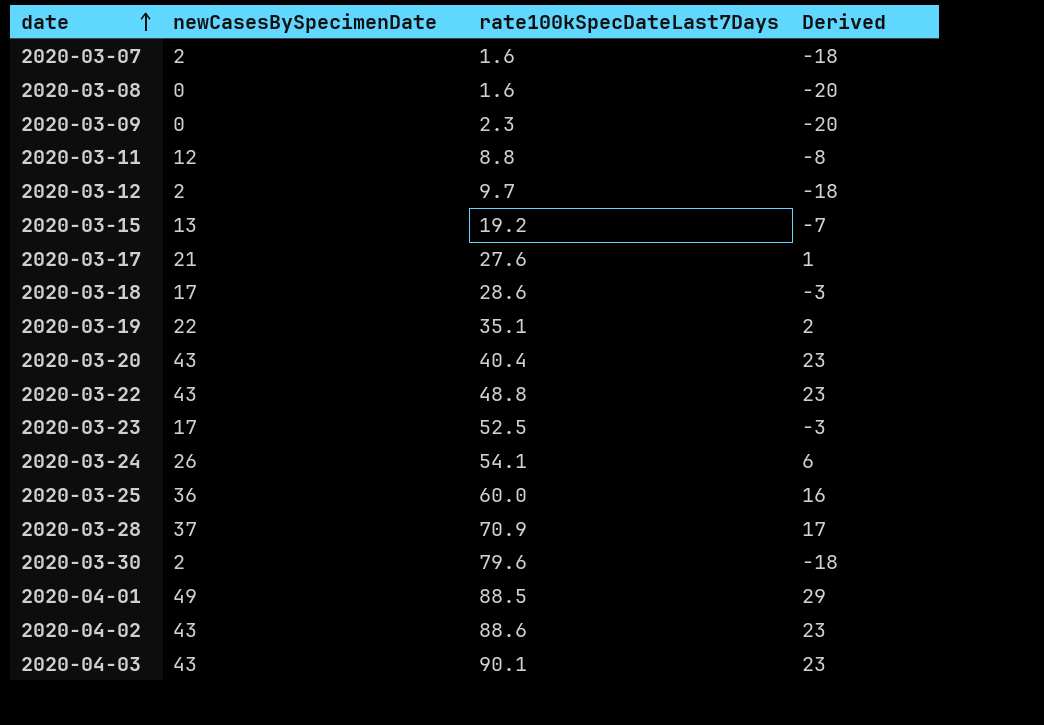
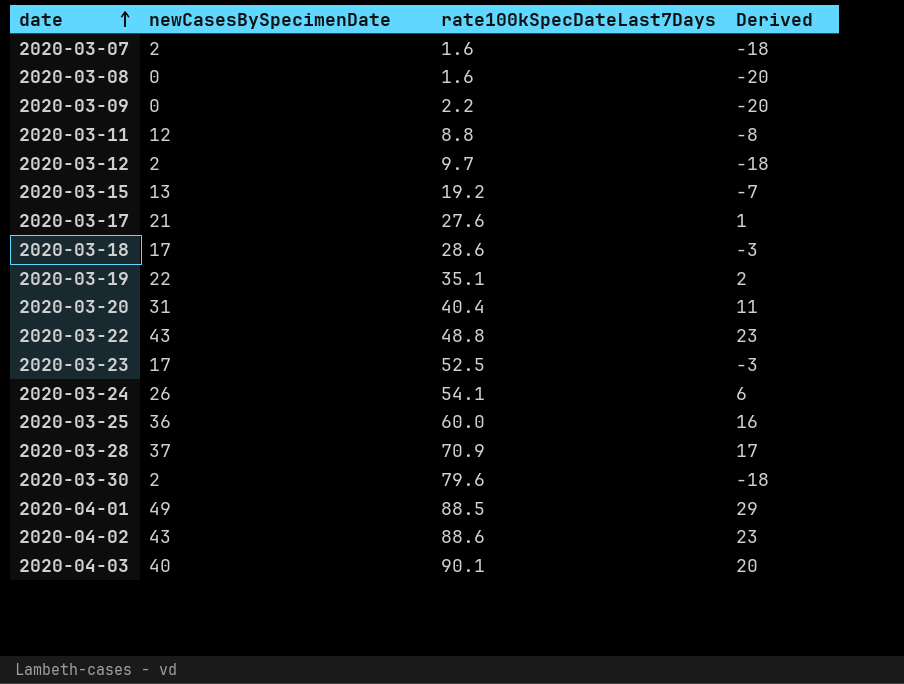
2020-03-09 | rate100kSpecDateLast7Days: 2.3 -> 2.2
2020-03-20 | newCasesBySpecimenDate: 43 -> 31
2020-03-20 | Derived: 23 -> 11
2020-04-03 | newCasesBySpecimenDate: 43 -> 40
2020-04-03 | Derived: 23 -> 20

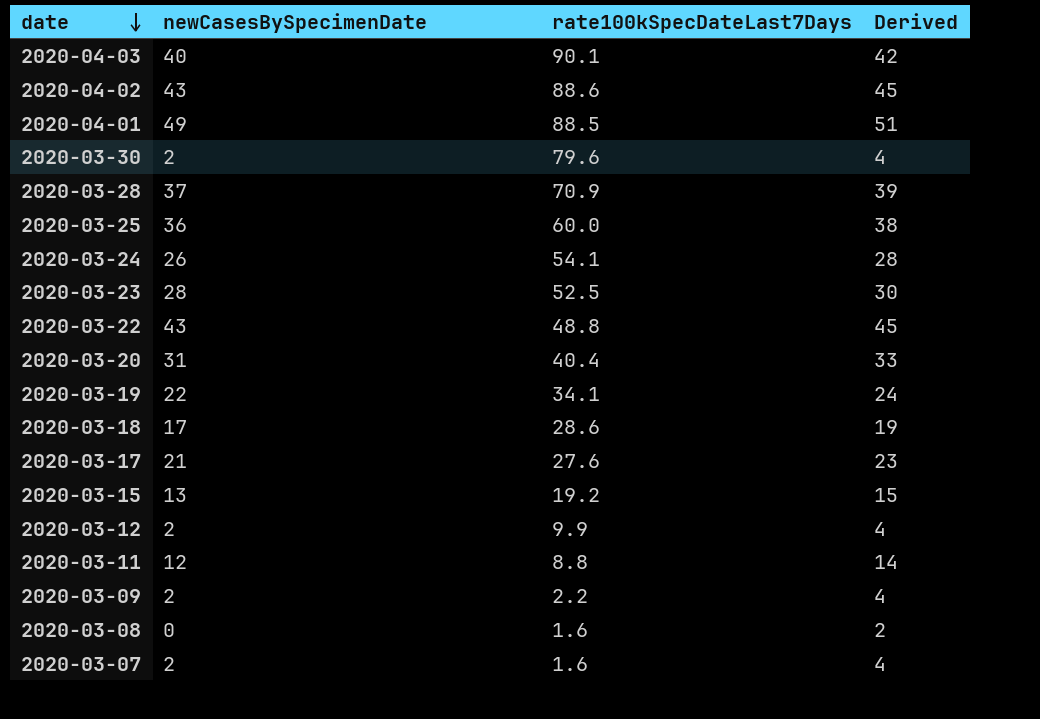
row order: date ascending -> date descending
column Derived | formula: [newCasesBySpecimenDate] - 20 -> [newCasesBySpecimenDate] + 2
2020-03-23 | newCasesBySpecimenDate: 17 -> 28
2020-03-19 | rate100kSpecDateLast7Days: 35.1 -> 34.1
2020-03-12 | rate100kSpecDateLast7Days: 9.7 -> 9.9
2020-03-09 | newCasesBySpecimenDate: 0 -> 2

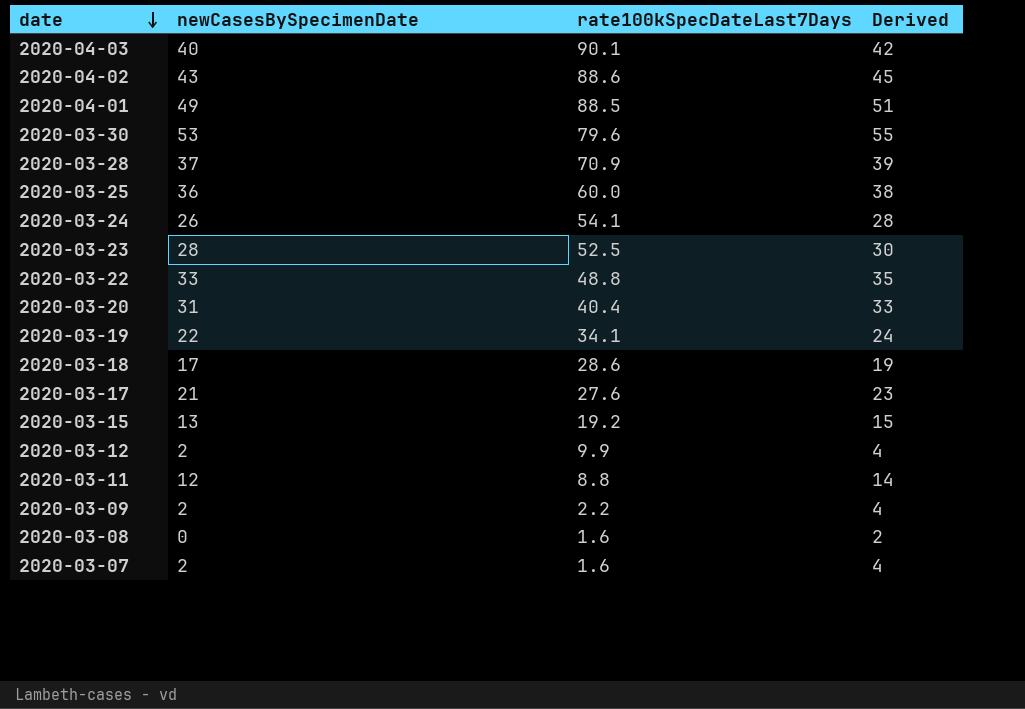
2020-03-30 | newCasesBySpecimenDate: 2 -> 53
2020-03-30 | Derived: 4 -> 55
2020-03-22 | newCasesBySpecimenDate: 43 -> 33
2020-03-22 | Derived: 45 -> 35

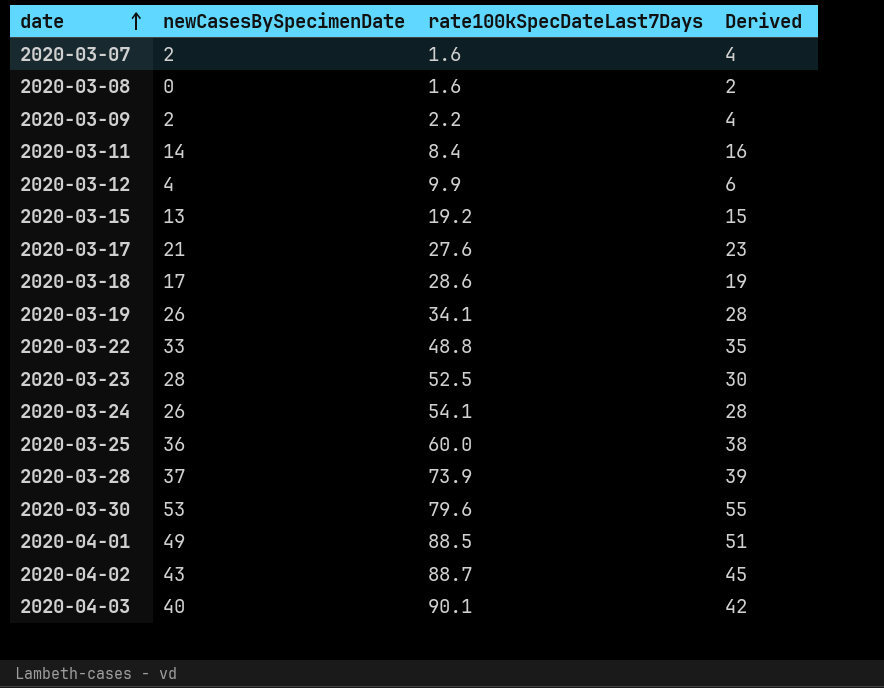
row order: date descending -> date ascending
row 2020-03-20: 31 | 40.4 | 33 -> none
2020-03-11 | newCasesBySpecimenDate: 12 -> 14
2020-03-11 | rate100kSpecDateLast7Days: 8.8 -> 8.4
2020-03-11 | Derived: 14 -> 16
2020-03-12 | newCasesBySpecimenDate: 2 -> 4
2020-03-12 | Derived: 4 -> 6
2020-03-19 | newCasesBySpecimenDate: 22 -> 26
2020-03-19 | Derived: 24 -> 28
2020-03-28 | rate100kSpecDateLast7Days: 70.9 -> 73.9
2020-04-02 | rate100kSpecDateLast7Days: 88.6 -> 88.7

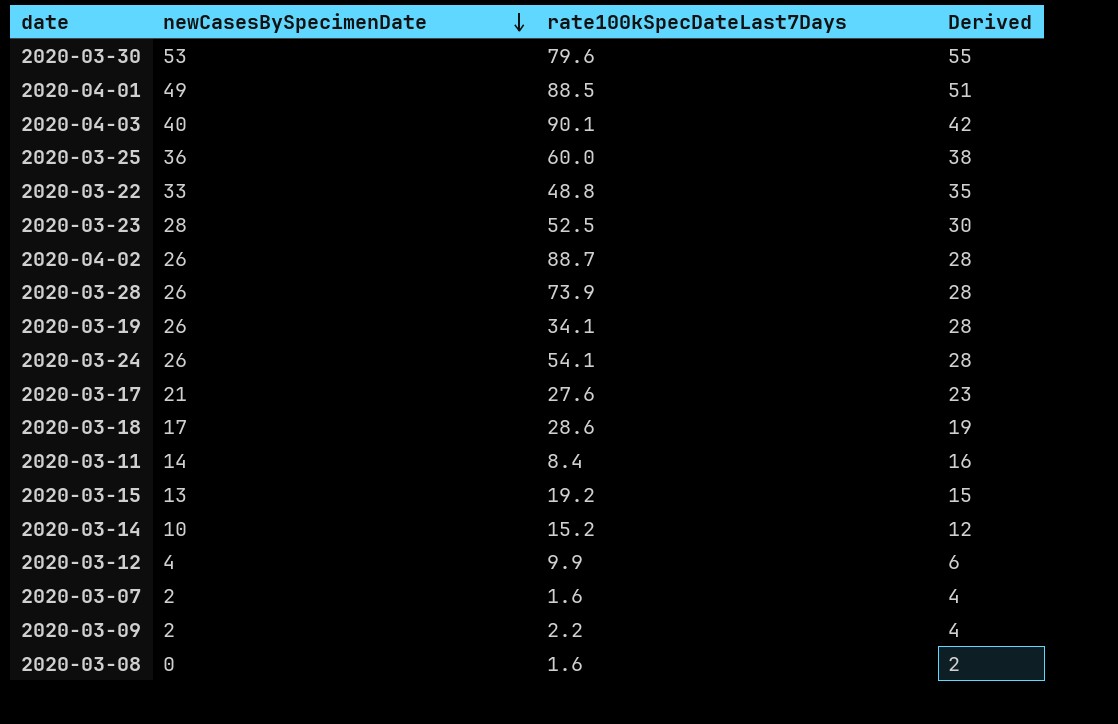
row order: date ascending -> newCasesBySpecimenDate descending
2020-04-02 | newCasesBySpecimenDate: 43 -> 26
2020-04-02 | Derived: 45 -> 28
2020-03-28 | newCasesBySpecimenDate: 37 -> 26
2020-03-28 | Derived: 39 -> 28
row 2020-03-14: none -> 10 | 15.2 | 12

